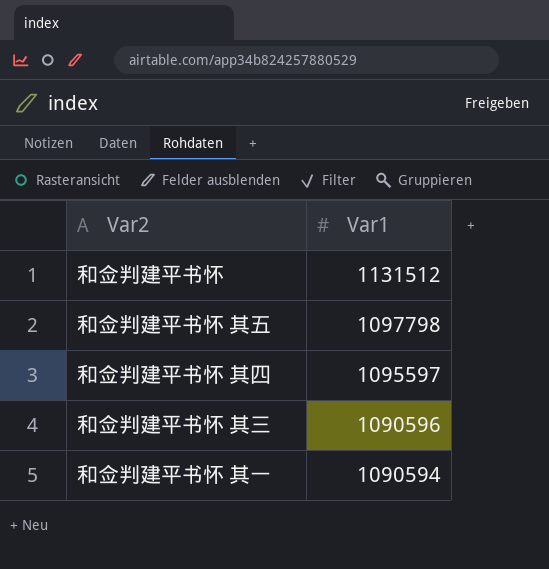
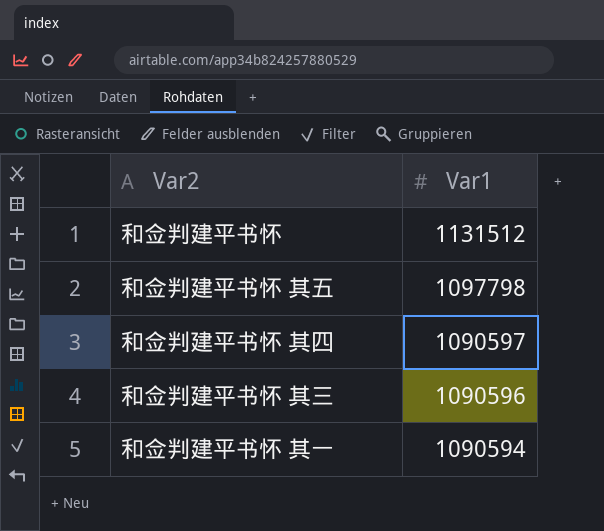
和佥判建平书怀 其四 | Var1: 1095597 -> 1090597

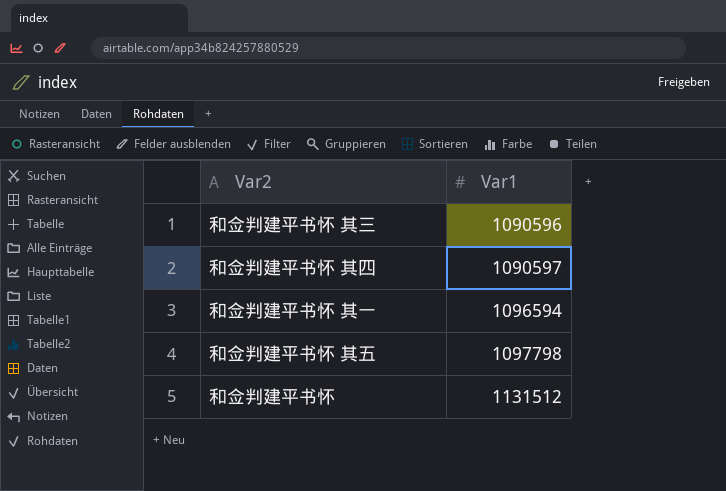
row order: Var1 descending -> Var1 ascending
和佥判建平书怀 其一 | Var1: 1090594 -> 1096594

